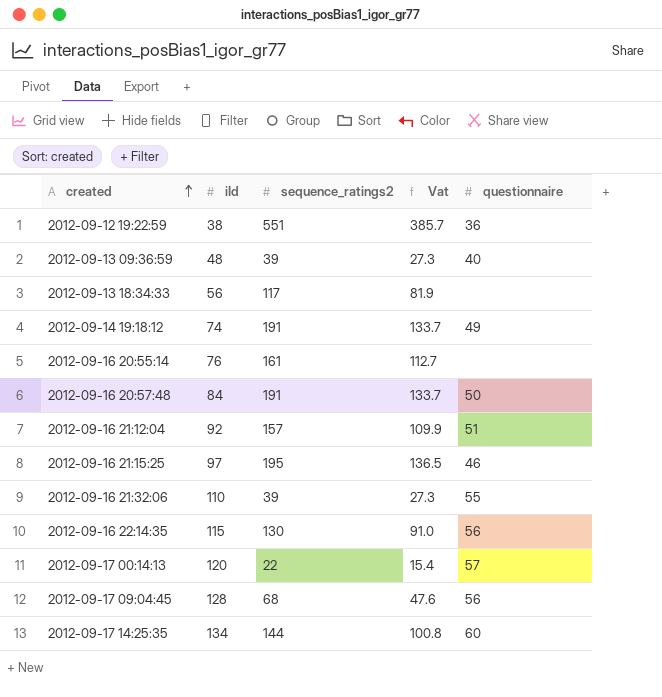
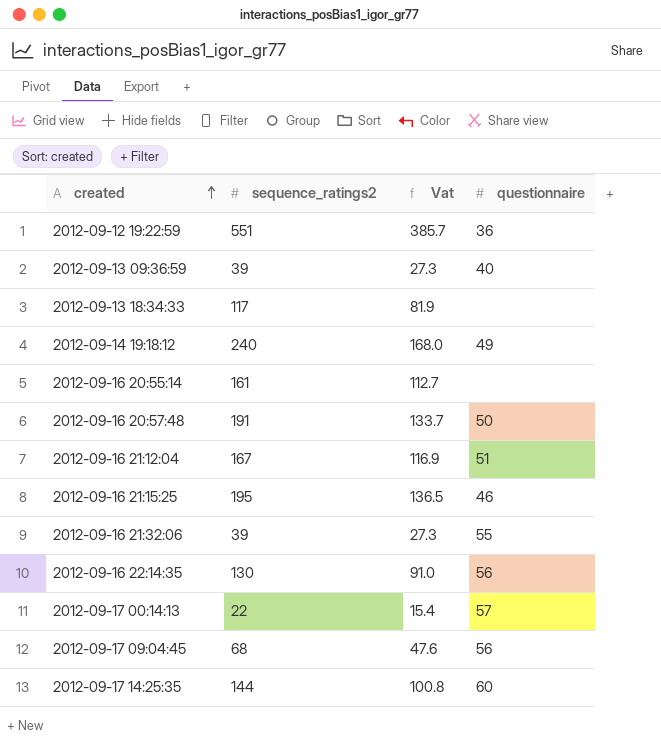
column iId | position: 2 -> none
2012-09-14 19:18:12 | sequence_ratings2: 191 -> 240
2012-09-14 19:18:12 | Vat: 133.7 -> 168.0
2012-09-16 21:12:04 | sequence_ratings2: 157 -> 167
2012-09-16 21:12:04 | Vat: 109.9 -> 116.9

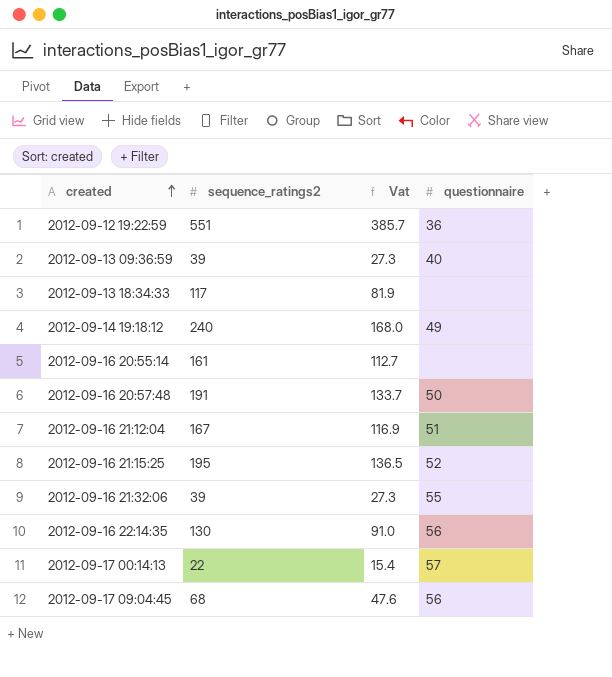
row 2012-09-17 14:25:35: 144 | 100.8 | 60 -> none
2012-09-16 21:15:25 | questionnaire: 46 -> 52

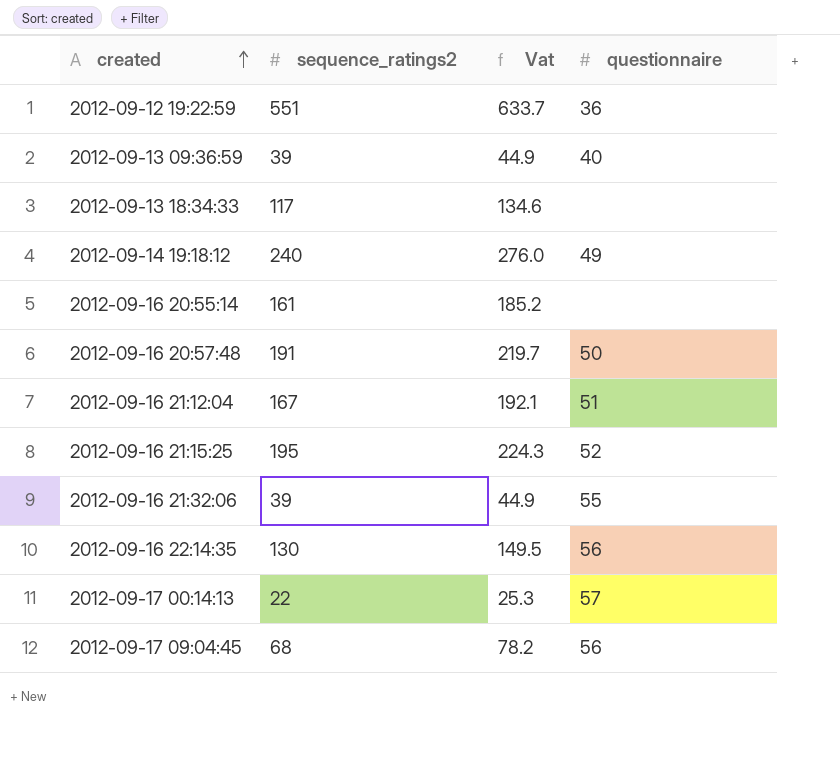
column Vat | formula: [sequence_ratings2] * 0.7 -> [sequence_ratings2] * 1.15

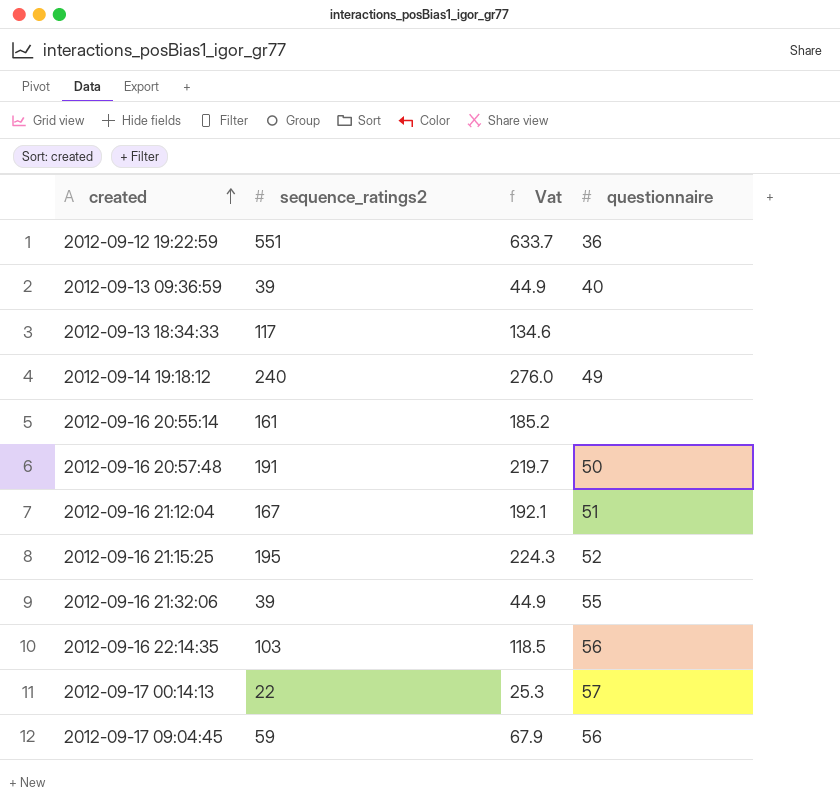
2012-09-16 22:14:35 | sequence_ratings2: 130 -> 103
2012-09-16 22:14:35 | Vat: 149.5 -> 118.5
2012-09-17 09:04:45 | sequence_ratings2: 68 -> 59
2012-09-17 09:04:45 | Vat: 78.2 -> 67.9

